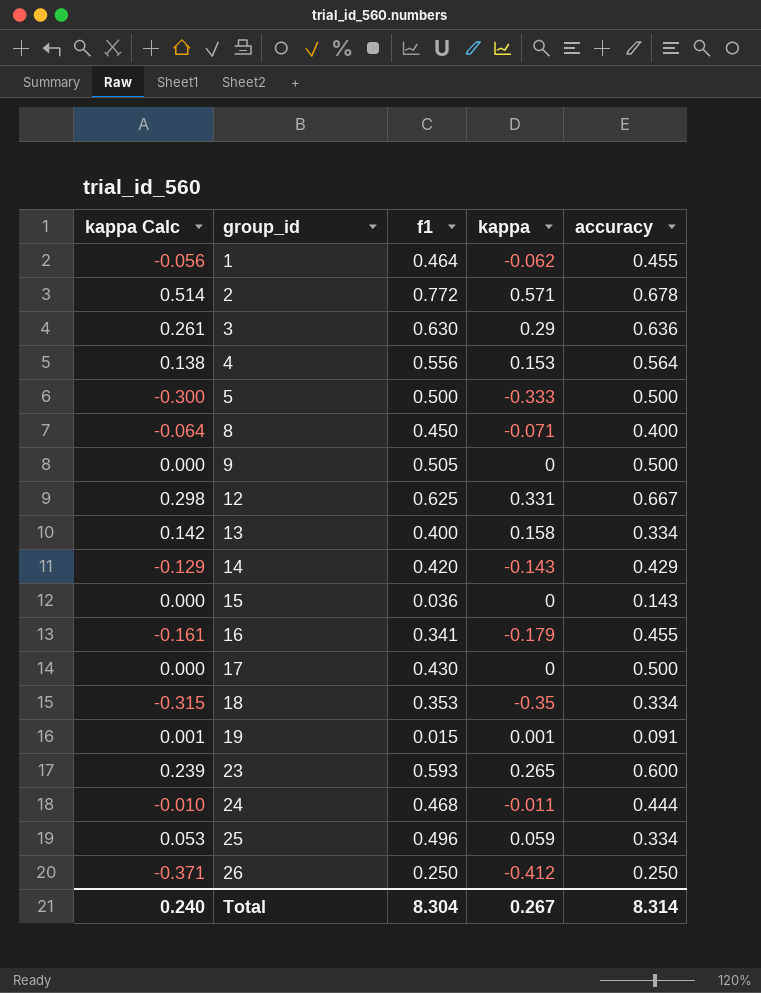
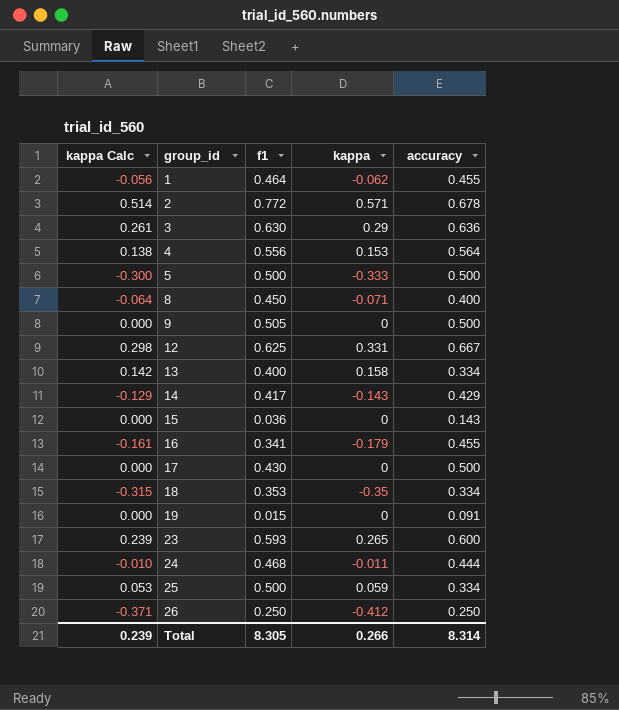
14 | f1: 0.420 -> 0.417
19 | kappa Calc: 0.001 -> 0.000
19 | kappa: 0.001 -> 0
25 | f1: 0.496 -> 0.500
Total | kappa Calc: 0.240 -> 0.239
Total | f1: 8.304 -> 8.305
Total | kappa: 0.267 -> 0.266

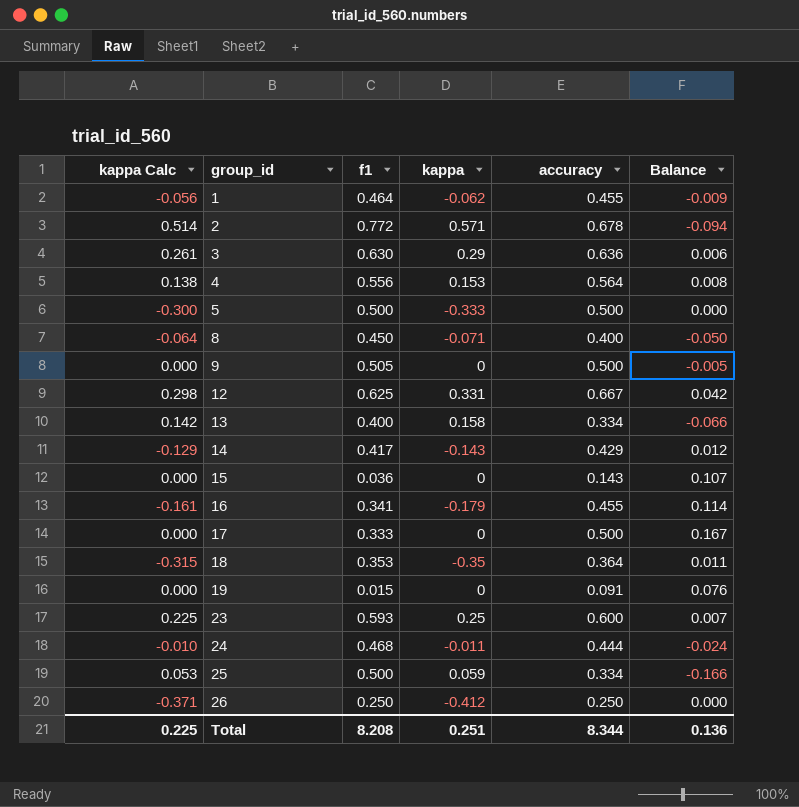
column Balance | formula: none -> [accuracy] - [f1]
17 | f1: 0.430 -> 0.333
18 | accuracy: 0.334 -> 0.364
23 | kappa Calc: 0.239 -> 0.225
23 | kappa: 0.265 -> 0.25
Total | kappa Calc: 0.239 -> 0.225
Total | f1: 8.305 -> 8.208
Total | kappa: 0.266 -> 0.251
Total | accuracy: 8.314 -> 8.344

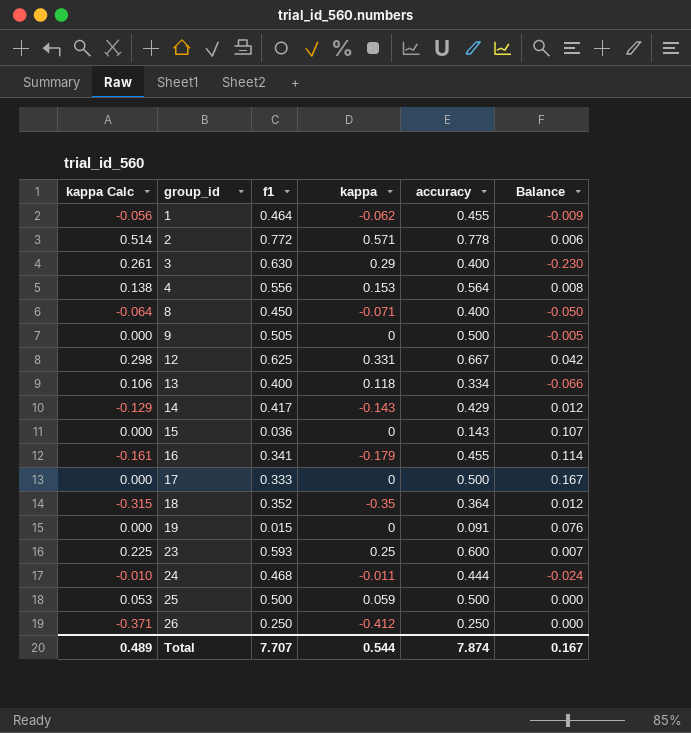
row 5: -0.300 | 0.500 | -0.333 | 0.500 | 0.000 -> none
2 | accuracy: 0.678 -> 0.778
2 | Balance: -0.094 -> 0.006
3 | accuracy: 0.636 -> 0.400
3 | Balance: 0.006 -> -0.230
13 | kappa Calc: 0.142 -> 0.106
13 | kappa: 0.158 -> 0.118
18 | f1: 0.353 -> 0.352
18 | Balance: 0.011 -> 0.012
25 | accuracy: 0.334 -> 0.500
25 | Balance: -0.166 -> 0.000
Total | kappa Calc: 0.225 -> 0.489
Total | f1: 8.208 -> 7.707
Total | kappa: 0.251 -> 0.544
Total | accuracy: 8.344 -> 7.874
Total | Balance: 0.136 -> 0.167

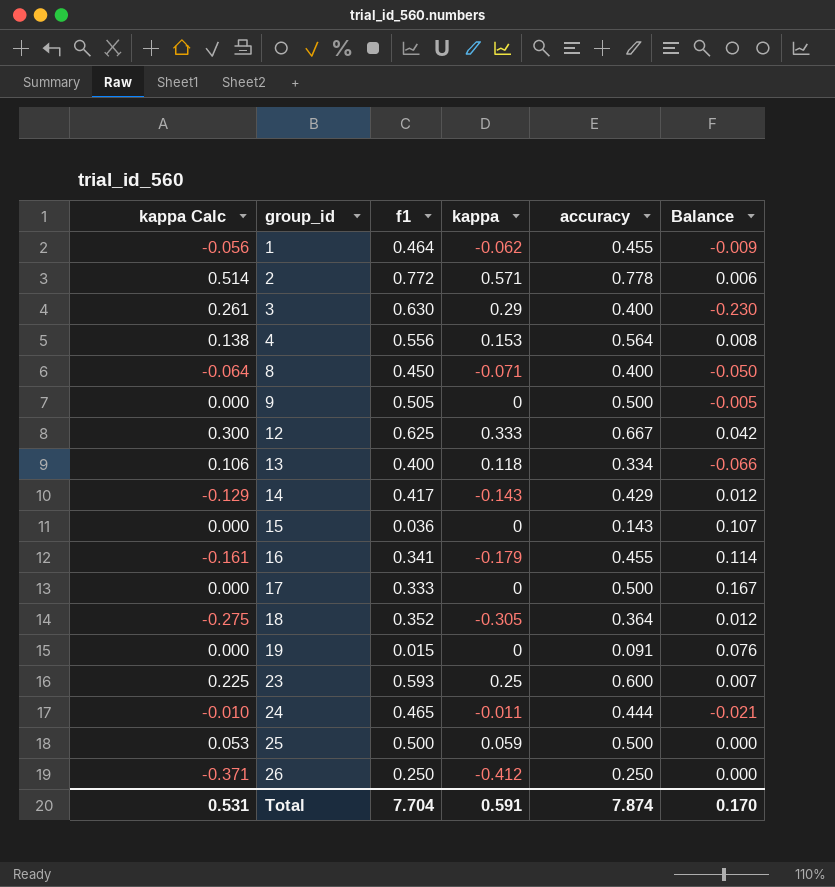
12 | kappa Calc: 0.298 -> 0.300
12 | kappa: 0.331 -> 0.333
18 | kappa Calc: -0.315 -> -0.275
18 | kappa: -0.35 -> -0.305
24 | f1: 0.468 -> 0.465
24 | Balance: -0.024 -> -0.021
Total | kappa Calc: 0.489 -> 0.531
Total | f1: 7.707 -> 7.704
Total | kappa: 0.544 -> 0.591
Total | Balance: 0.167 -> 0.170

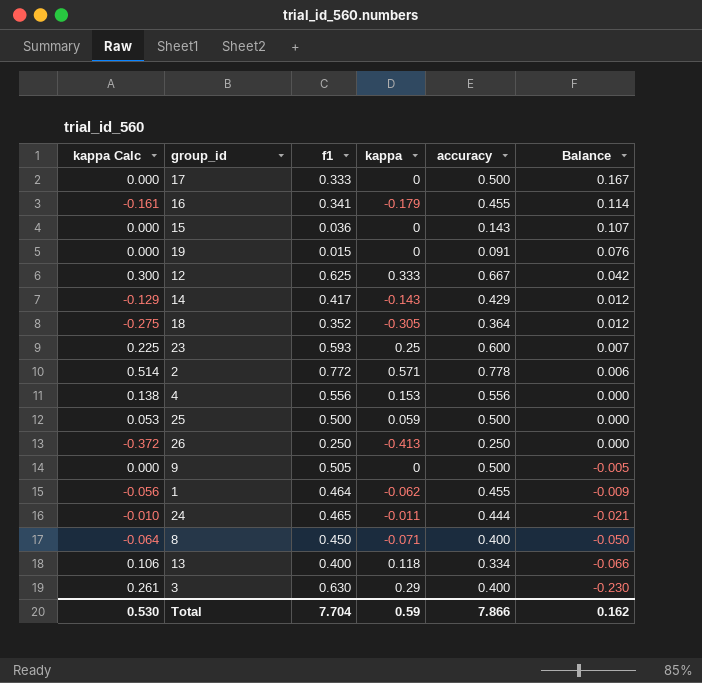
row order: group_id ascending -> Balance descending
4 | accuracy: 0.564 -> 0.556
4 | Balance: 0.008 -> 0.000
26 | kappa Calc: -0.371 -> -0.372
26 | kappa: -0.412 -> -0.413
Total | kappa Calc: 0.531 -> 0.530
Total | kappa: 0.591 -> 0.59
Total | accuracy: 7.874 -> 7.866
Total | Balance: 0.170 -> 0.162

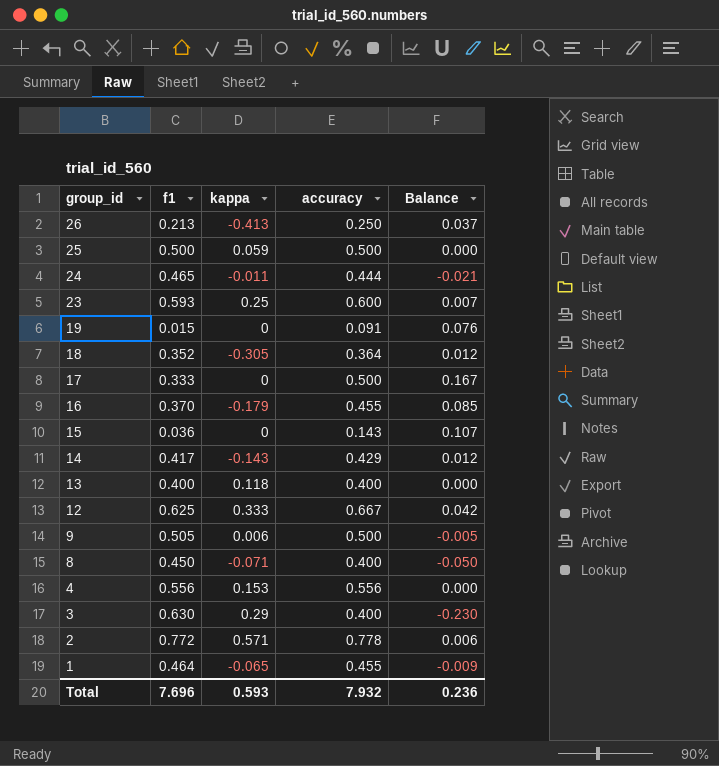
row order: Balance descending -> group_id descending
column kappa Calc | formula: [kappa] * 0.9 -> none
26 | f1: 0.250 -> 0.213
26 | Balance: 0.000 -> 0.037
16 | f1: 0.341 -> 0.370
16 | Balance: 0.114 -> 0.085
13 | accuracy: 0.334 -> 0.400
13 | Balance: -0.066 -> 0.000
9 | kappa: 0 -> 0.006
1 | kappa: -0.062 -> -0.065
Total | f1: 7.704 -> 7.696
Total | kappa: 0.59 -> 0.593
Total | accuracy: 7.866 -> 7.932
Total | Balance: 0.162 -> 0.236

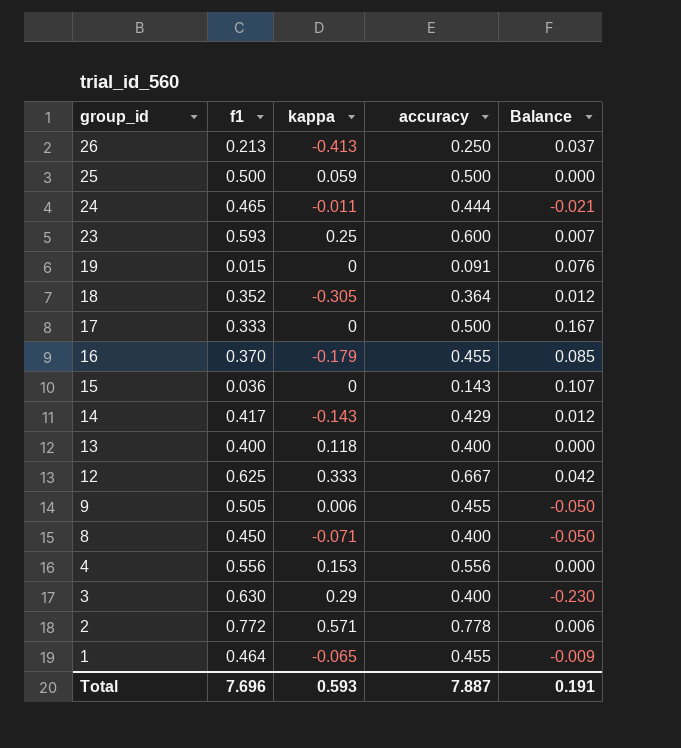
9 | accuracy: 0.500 -> 0.455
9 | Balance: -0.005 -> -0.050
Total | accuracy: 7.932 -> 7.887
Total | Balance: 0.236 -> 0.191

